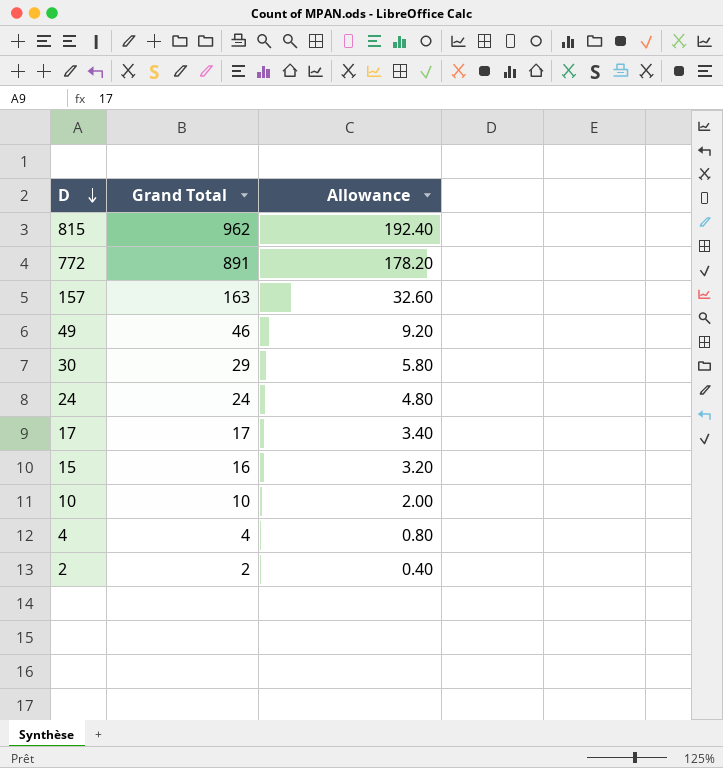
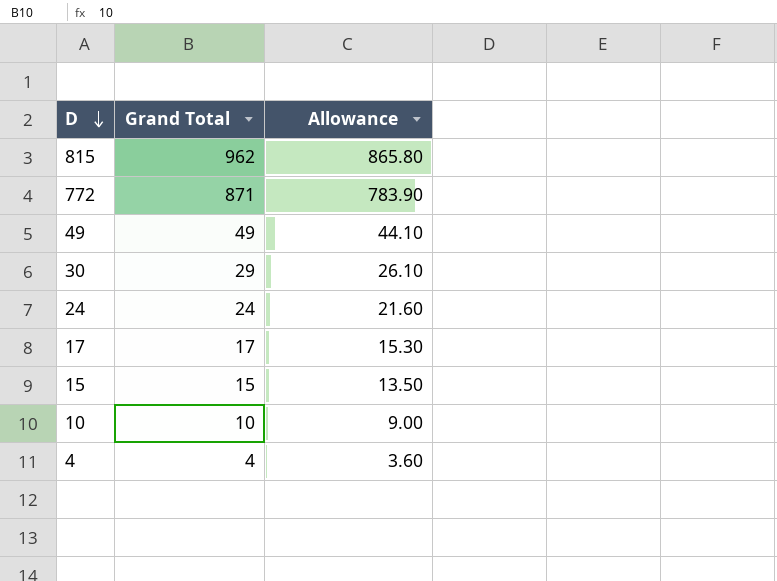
column Allowance | formula: [Grand Total] * 0.2 -> [Grand Total] * 0.9
row 157: 163 | 32.60 -> none
row 2: 2 | 0.40 -> none
772 | Grand Total: 891 -> 871
49 | Grand Total: 46 -> 49
15 | Grand Total: 16 -> 15

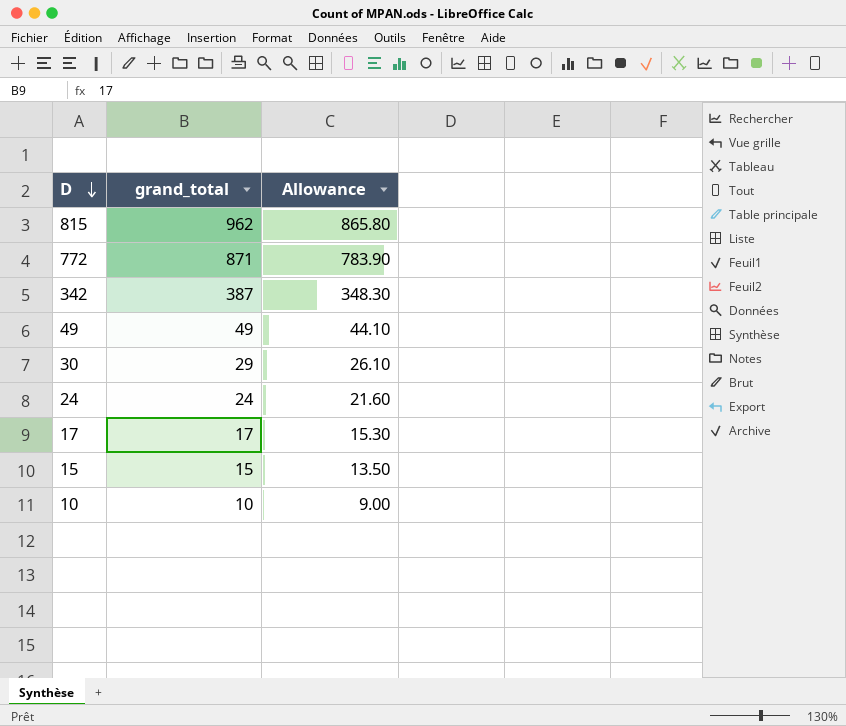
column name: Grand Total -> grand_total
row 4: 4 | 3.60 -> none
row 342: none -> 387 | 348.30

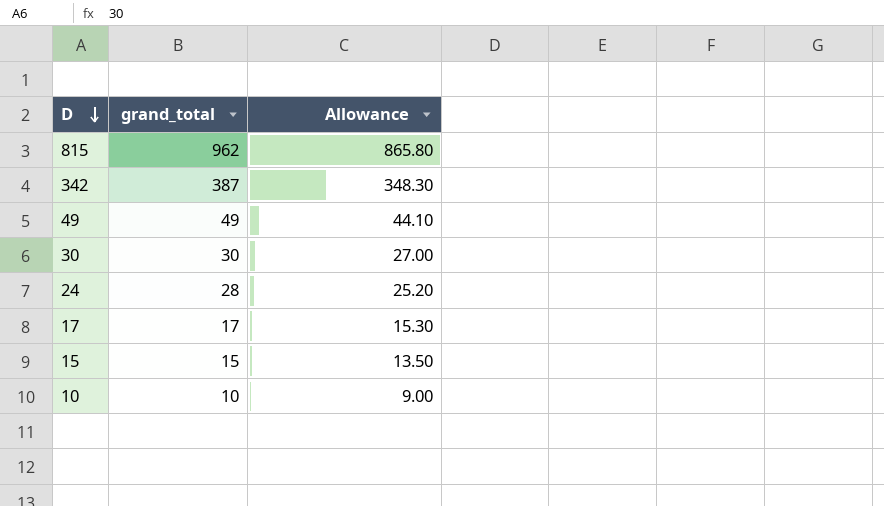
row 772: 871 | 783.90 -> none
30 | grand_total: 29 -> 30
30 | Allowance: 26.10 -> 27.00
24 | grand_total: 24 -> 28
24 | Allowance: 21.60 -> 25.20

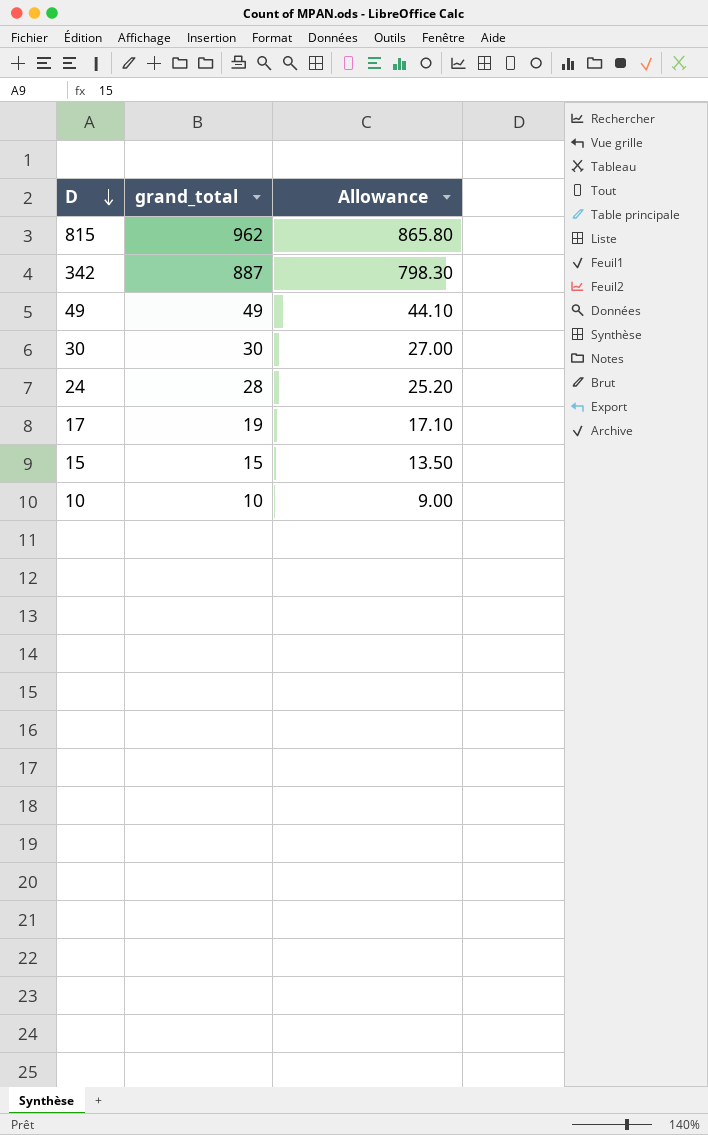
342 | grand_total: 387 -> 887
342 | Allowance: 348.30 -> 798.30
17 | grand_total: 17 -> 19
17 | Allowance: 15.30 -> 17.10

